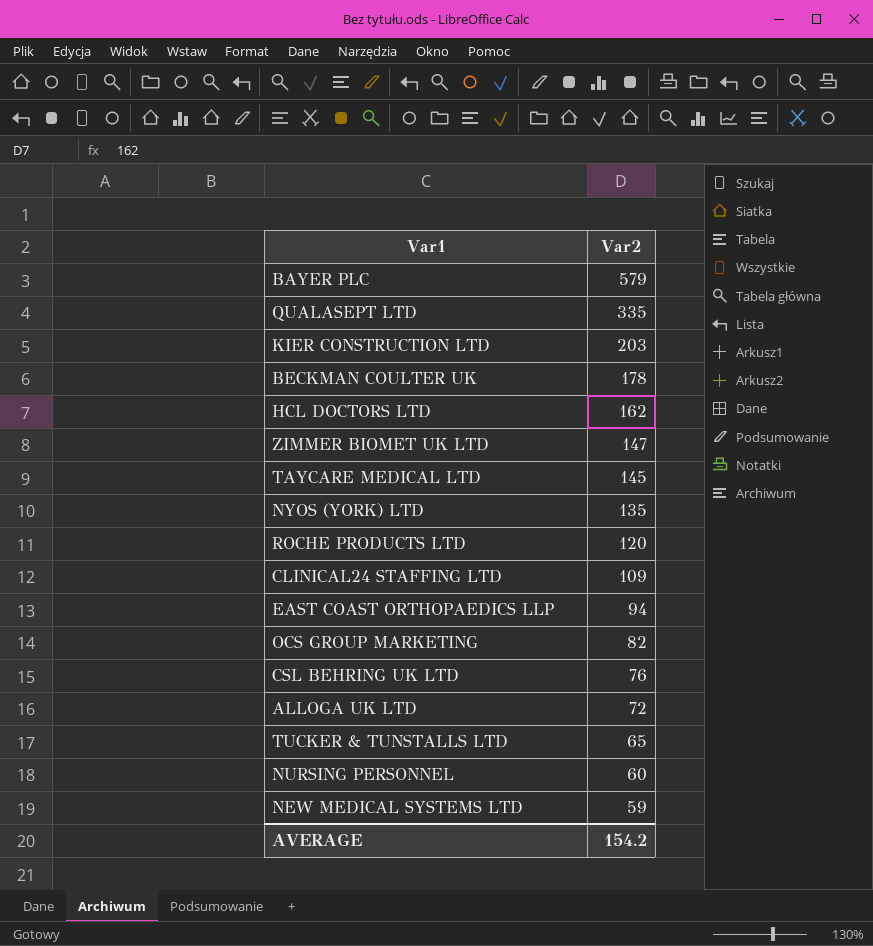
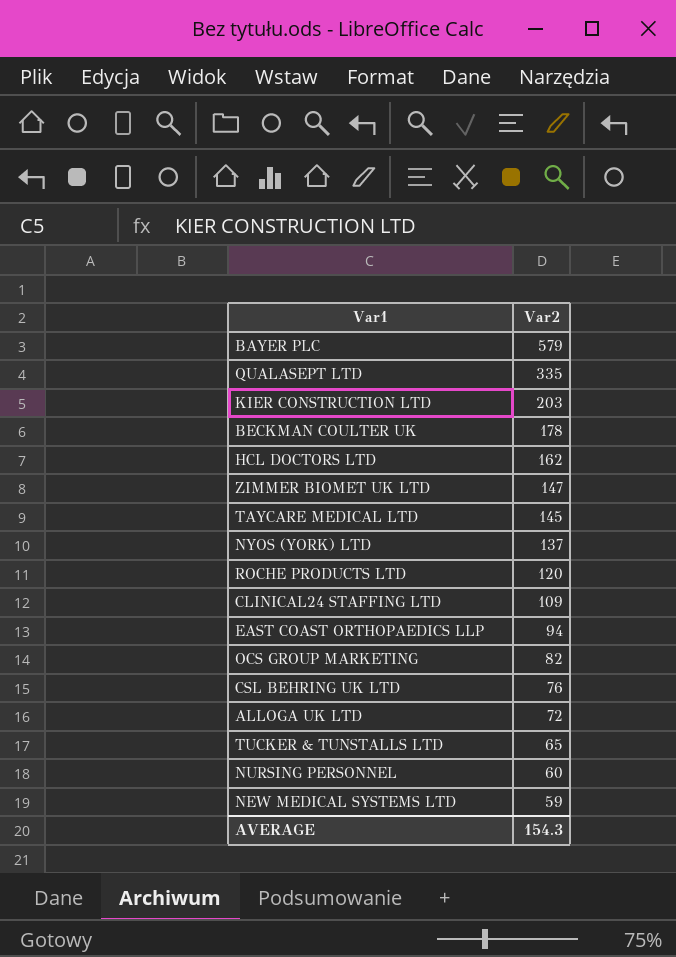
NYOS (YORK) LTD | Var2: 135 -> 137
AVERAGE | Var2: 154.2 -> 154.3

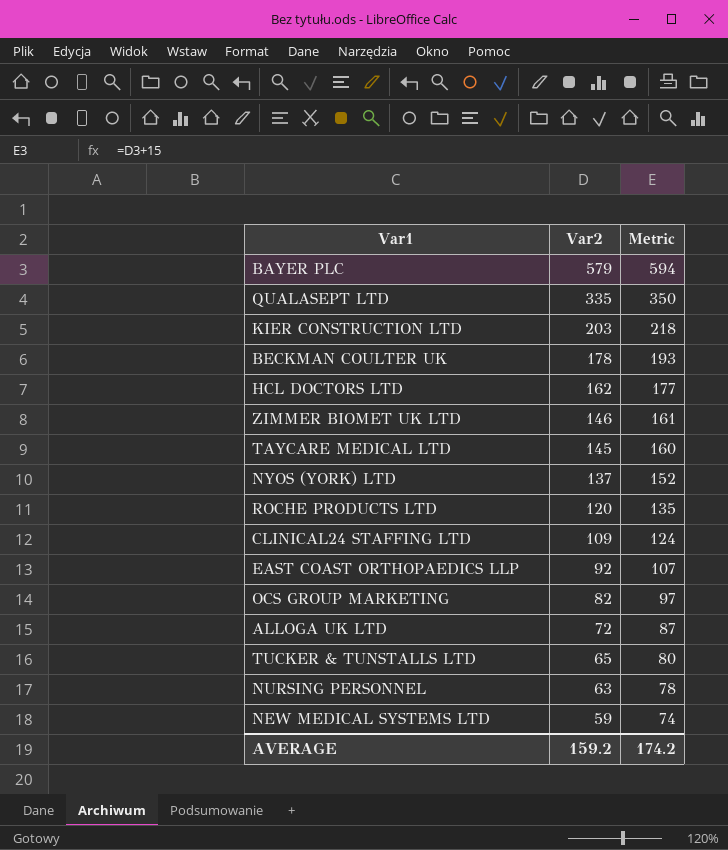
column Metric | formula: none -> [Var2] + 15
row CSL BEHRING UK LTD: 76 -> none
ZIMMER BIOMET UK LTD | Var2: 147 -> 146
EAST COAST ORTHOPAEDICS LLP | Var2: 94 -> 92
NURSING PERSONNEL | Var2: 60 -> 63
AVERAGE | Var2: 154.3 -> 159.2

